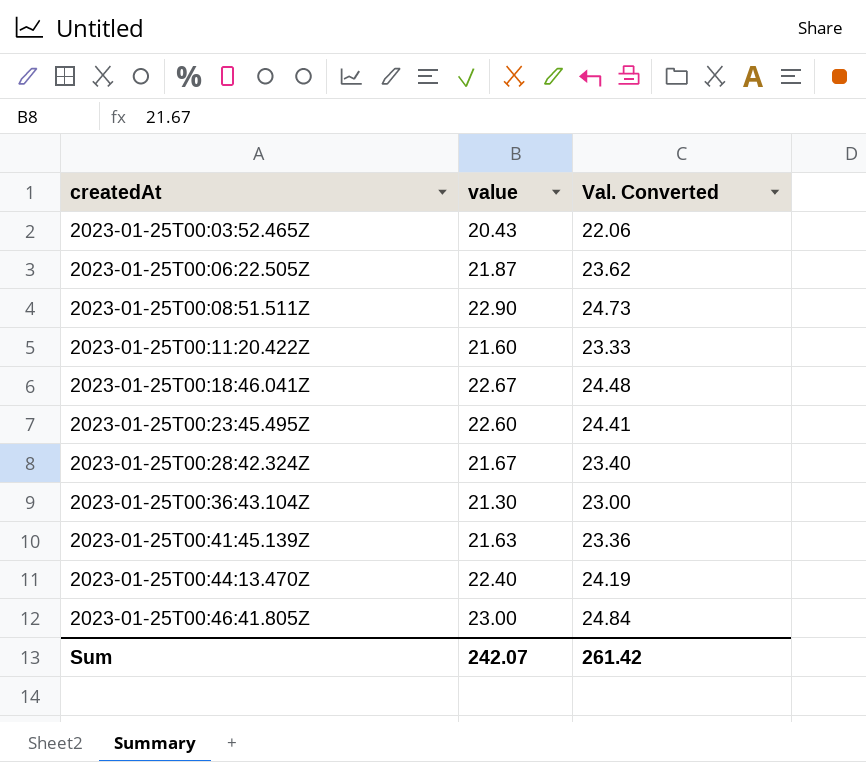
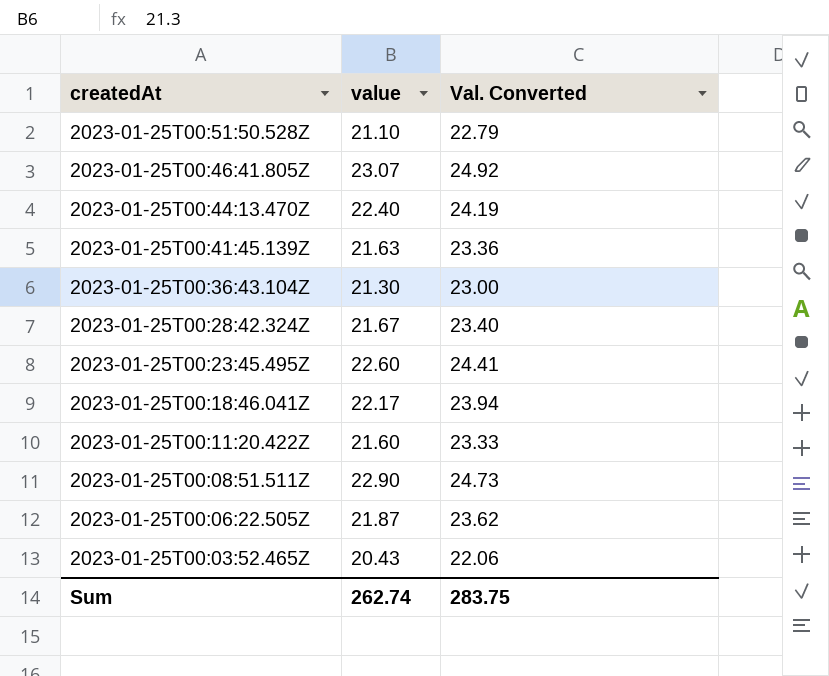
row order: createdAt ascending -> createdAt descending
row 2023-01-25T00:51:50.528Z: none -> 21.10 | 22.79
2023-01-25T00:46:41.805Z | value: 23.00 -> 23.07
2023-01-25T00:46:41.805Z | Val. Converted: 24.84 -> 24.92
2023-01-25T00:18:46.041Z | value: 22.67 -> 22.17
2023-01-25T00:18:46.041Z | Val. Converted: 24.48 -> 23.94
Sum | value: 242.07 -> 262.74
Sum | Val. Converted: 261.42 -> 283.75

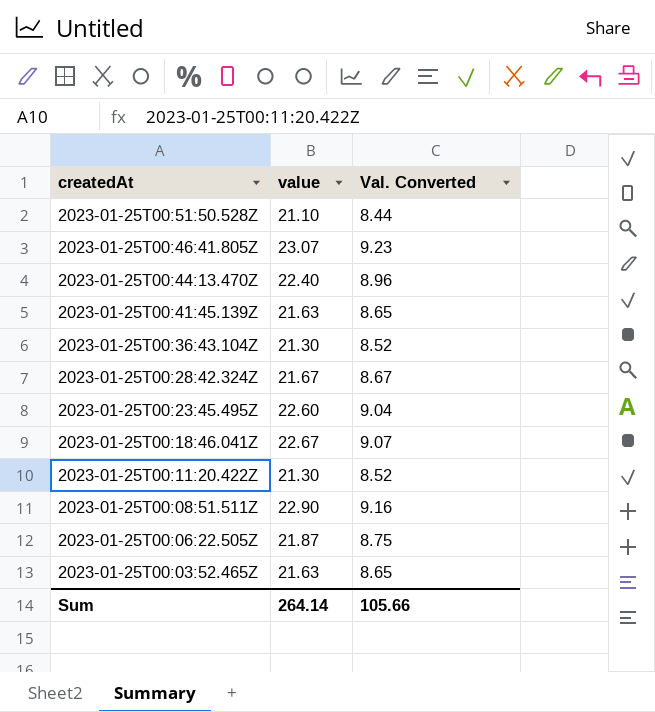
column Val. Converted | formula: [value] * 1.08 -> [value] * 0.4
2023-01-25T00:18:46.041Z | value: 22.17 -> 22.67
2023-01-25T00:11:20.422Z | value: 21.60 -> 21.30
2023-01-25T00:03:52.465Z | value: 20.43 -> 21.63
Sum | value: 262.74 -> 264.14
Sum | Val. Converted: 283.75 -> 105.66

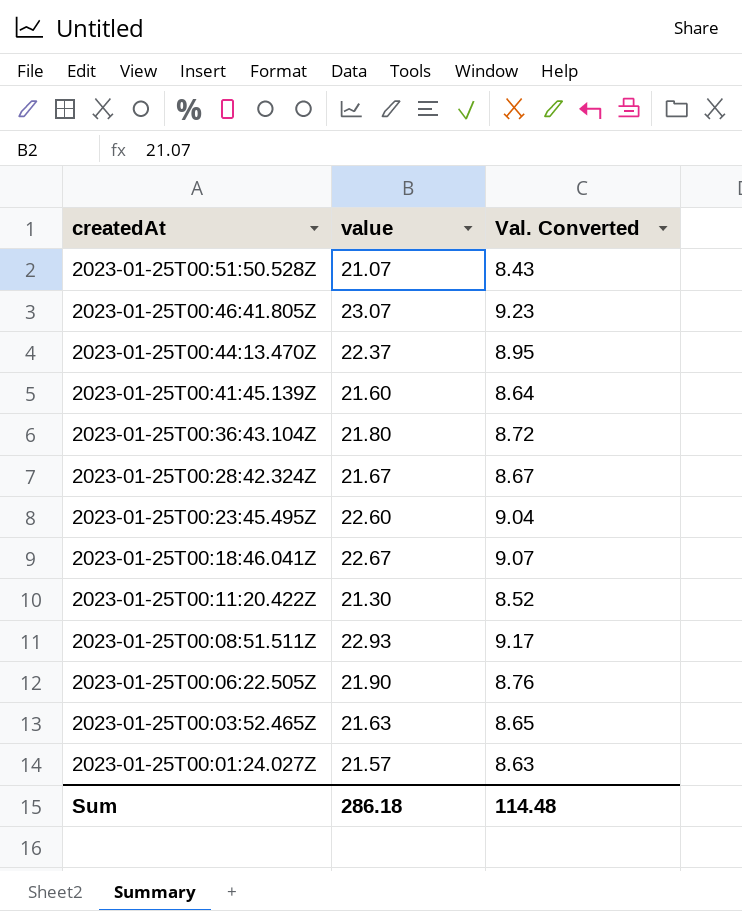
2023-01-25T00:51:50.528Z | value: 21.10 -> 21.07
2023-01-25T00:51:50.528Z | Val. Converted: 8.44 -> 8.43
2023-01-25T00:44:13.470Z | value: 22.40 -> 22.37
2023-01-25T00:44:13.470Z | Val. Converted: 8.96 -> 8.95
2023-01-25T00:41:45.139Z | value: 21.63 -> 21.60
2023-01-25T00:41:45.139Z | Val. Converted: 8.65 -> 8.64
2023-01-25T00:36:43.104Z | value: 21.30 -> 21.80
2023-01-25T00:36:43.104Z | Val. Converted: 8.52 -> 8.72
2023-01-25T00:08:51.511Z | value: 22.90 -> 22.93
2023-01-25T00:08:51.511Z | Val. Converted: 9.16 -> 9.17
2023-01-25T00:06:22.505Z | value: 21.87 -> 21.90
2023-01-25T00:06:22.505Z | Val. Converted: 8.75 -> 8.76
row 2023-01-25T00:01:24.027Z: none -> 21.57 | 8.63
Sum | value: 264.14 -> 286.18
Sum | Val. Converted: 105.66 -> 114.48

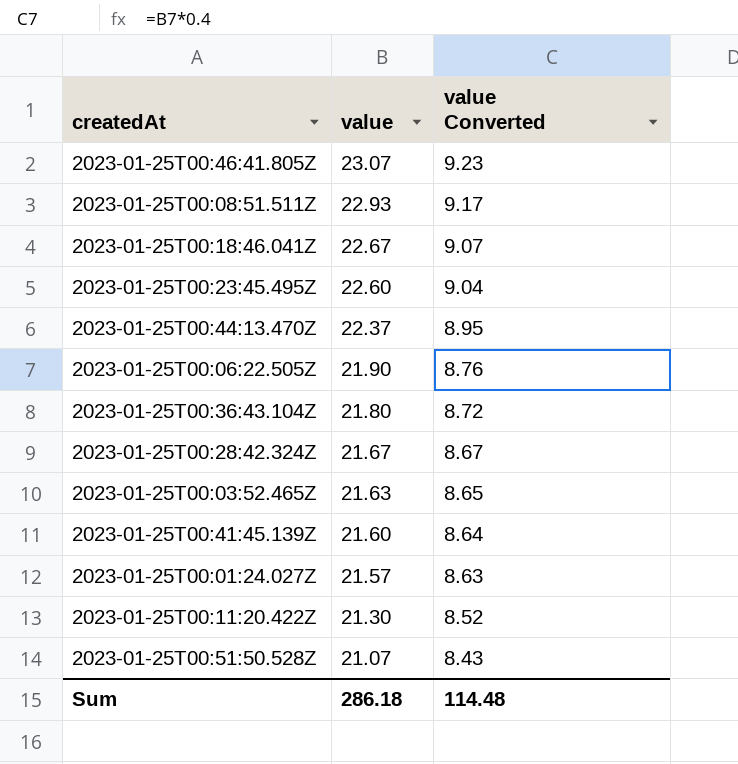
row order: createdAt descending -> value descending
column name: Val. Converted -> value Converted

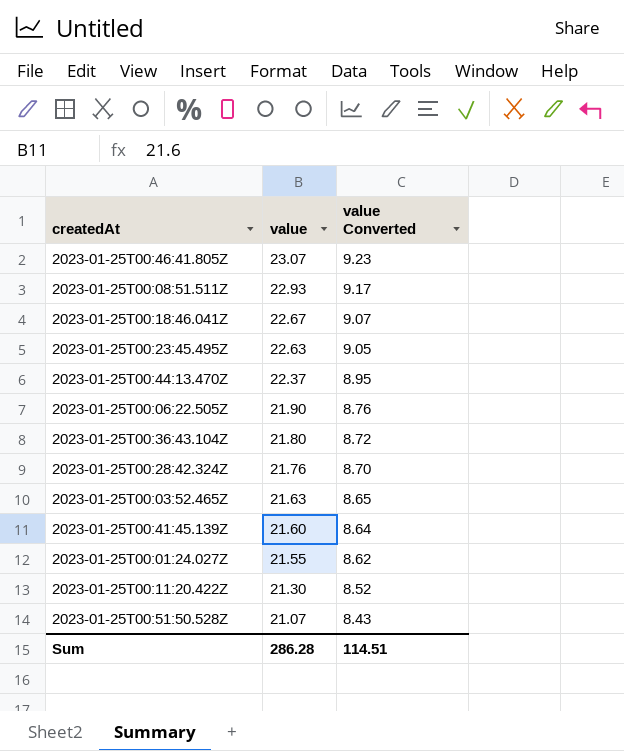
2023-01-25T00:23:45.495Z | value: 22.60 -> 22.63
2023-01-25T00:23:45.495Z | value Converted: 9.04 -> 9.05
2023-01-25T00:28:42.324Z | value: 21.67 -> 21.76
2023-01-25T00:28:42.324Z | value Converted: 8.67 -> 8.70
2023-01-25T00:01:24.027Z | value: 21.57 -> 21.55
2023-01-25T00:01:24.027Z | value Converted: 8.63 -> 8.62
Sum | value: 286.18 -> 286.28
Sum | value Converted: 114.48 -> 114.51

